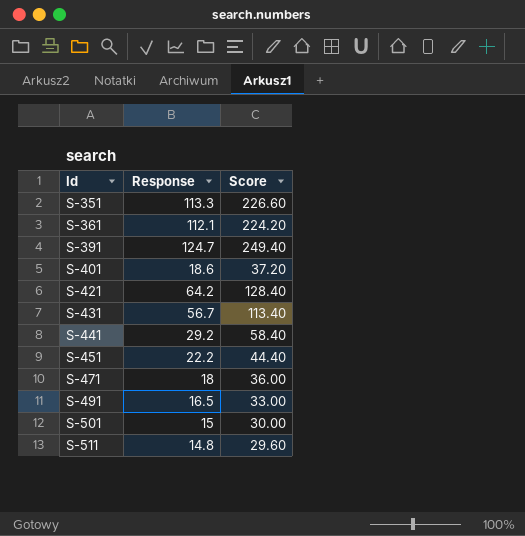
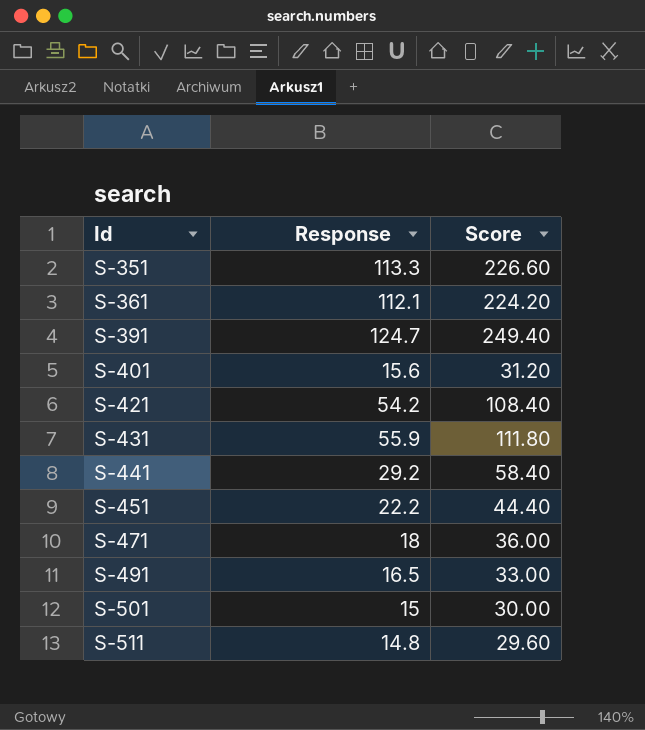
S-401 | Response: 18.6 -> 15.6
S-401 | Score: 37.20 -> 31.20
S-421 | Response: 64.2 -> 54.2
S-421 | Score: 128.40 -> 108.40
S-431 | Response: 56.7 -> 55.9
S-431 | Score: 113.40 -> 111.80

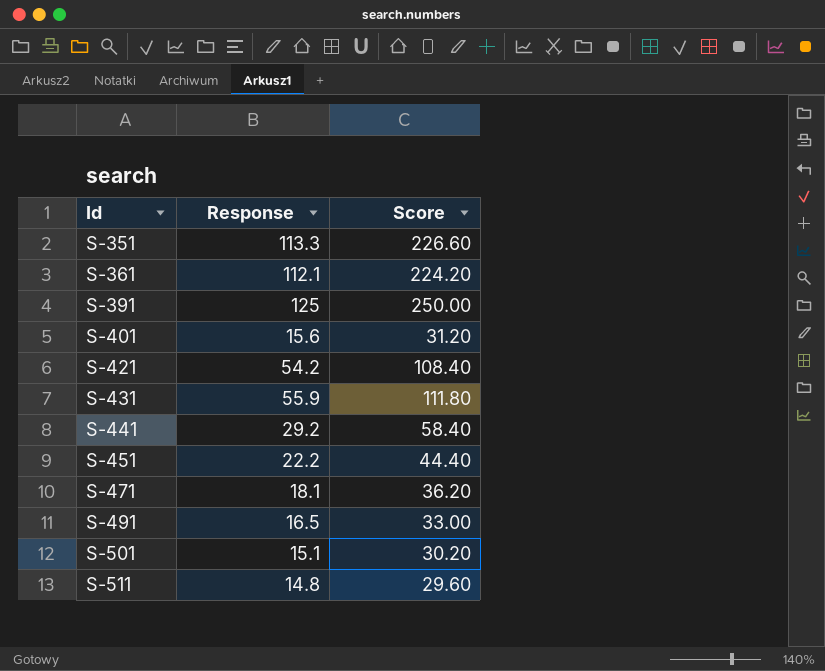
S-391 | Response: 124.7 -> 125
S-391 | Score: 249.40 -> 250.00
S-471 | Response: 18 -> 18.1
S-471 | Score: 36.00 -> 36.20
S-501 | Response: 15 -> 15.1
S-501 | Score: 30.00 -> 30.20

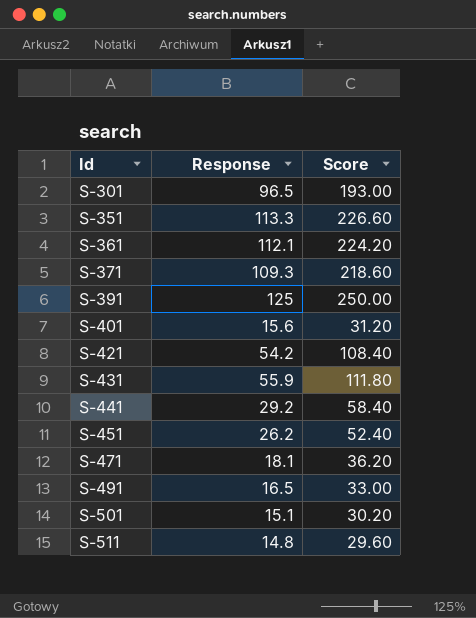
row S-301: none -> 96.5 | 193.00
row S-371: none -> 109.3 | 218.60
S-451 | Response: 22.2 -> 26.2
S-451 | Score: 44.40 -> 52.40

